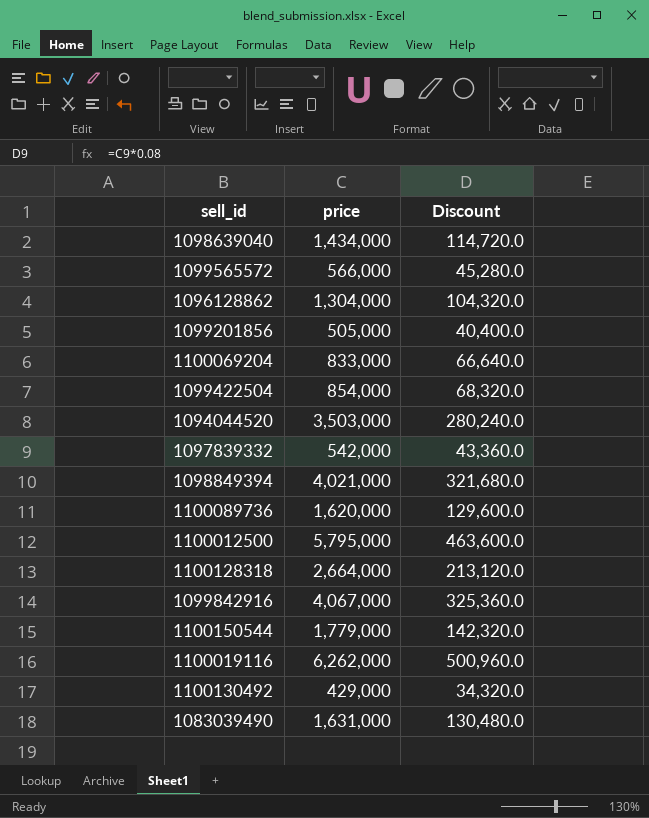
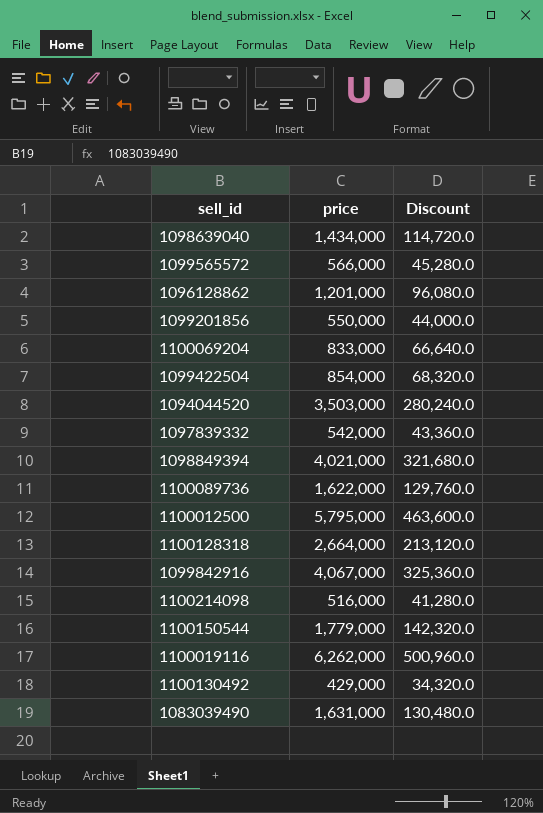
1096128862 | price: 1,304,000 -> 1,201,000
1096128862 | Discount: 104,320.0 -> 96,080.0
1099201856 | price: 505,000 -> 550,000
1099201856 | Discount: 40,400.0 -> 44,000.0
1100089736 | price: 1,620,000 -> 1,622,000
1100089736 | Discount: 129,600.0 -> 129,760.0
row 1100214098: none -> 516,000 | 41,280.0

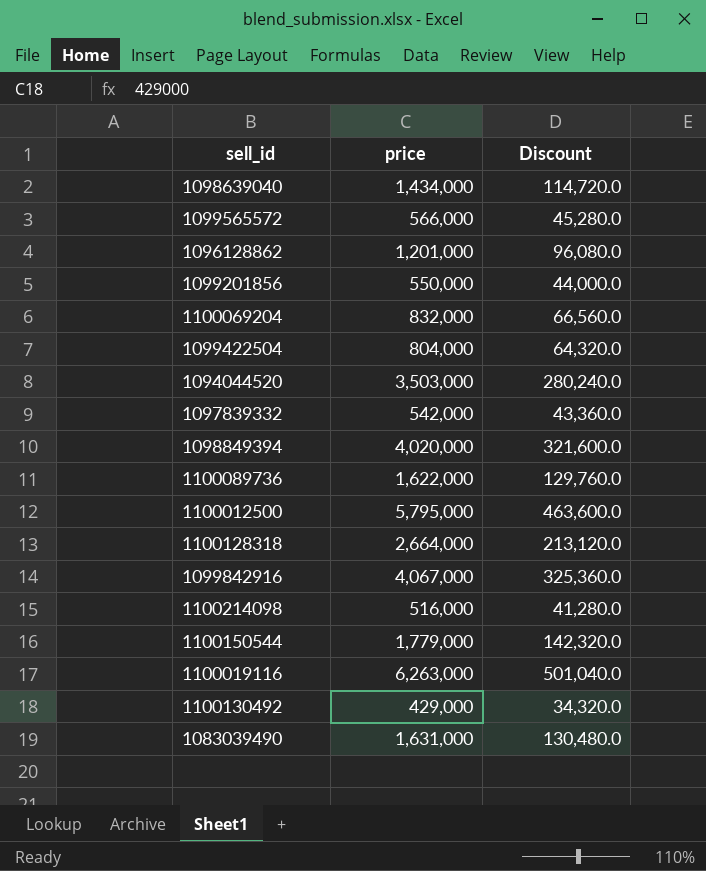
1100069204 | price: 833,000 -> 832,000
1100069204 | Discount: 66,640.0 -> 66,560.0
1099422504 | price: 854,000 -> 804,000
1099422504 | Discount: 68,320.0 -> 64,320.0
1098849394 | price: 4,021,000 -> 4,020,000
1098849394 | Discount: 321,680.0 -> 321,600.0
1100019116 | price: 6,262,000 -> 6,263,000
1100019116 | Discount: 500,960.0 -> 501,040.0

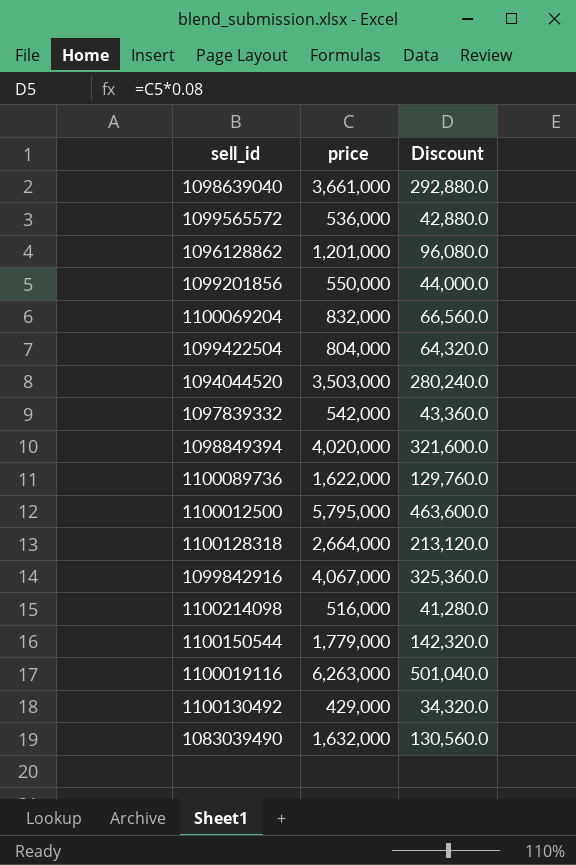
1098639040 | price: 1,434,000 -> 3,661,000
1098639040 | Discount: 114,720.0 -> 292,880.0
1099565572 | price: 566,000 -> 536,000
1099565572 | Discount: 45,280.0 -> 42,880.0
1083039490 | price: 1,631,000 -> 1,632,000
1083039490 | Discount: 130,480.0 -> 130,560.0

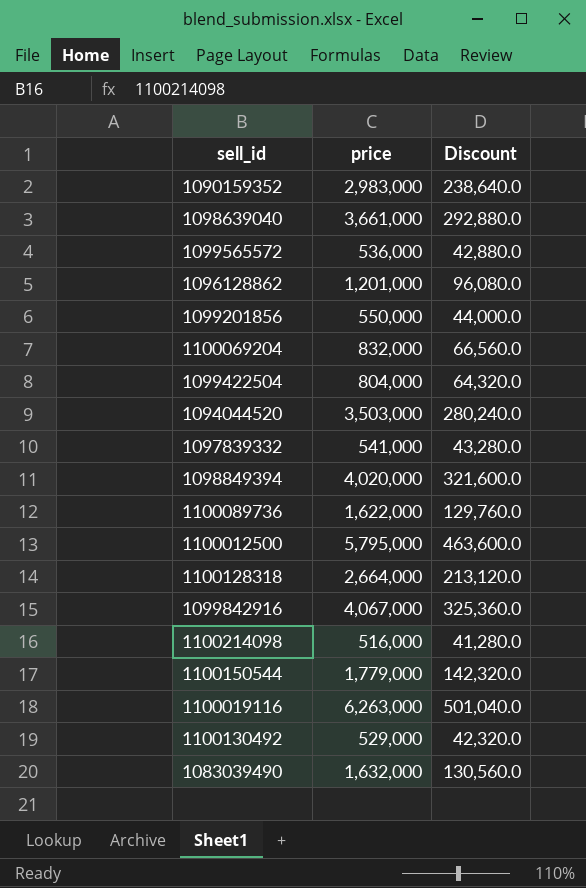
row 1090159352: none -> 2,983,000 | 238,640.0
1097839332 | price: 542,000 -> 541,000
1097839332 | Discount: 43,360.0 -> 43,280.0
1100130492 | price: 429,000 -> 529,000
1100130492 | Discount: 34,320.0 -> 42,320.0

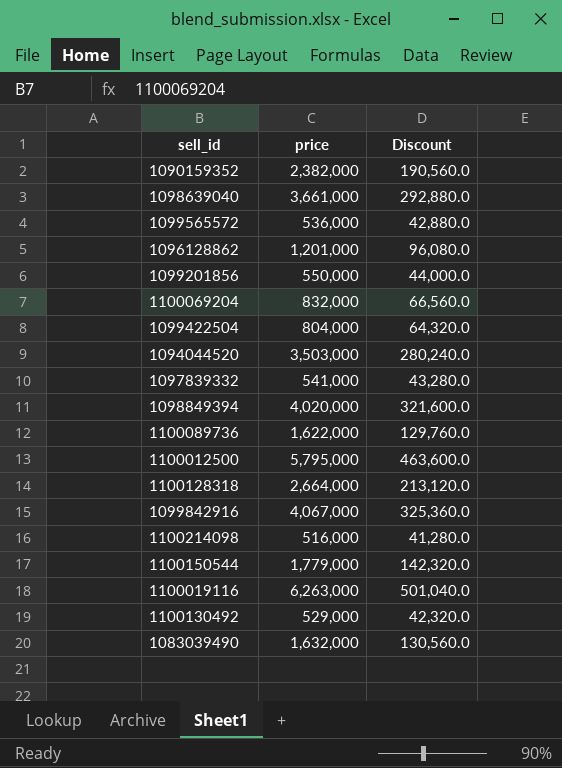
1090159352 | price: 2,983,000 -> 2,382,000
1090159352 | Discount: 238,640.0 -> 190,560.0

